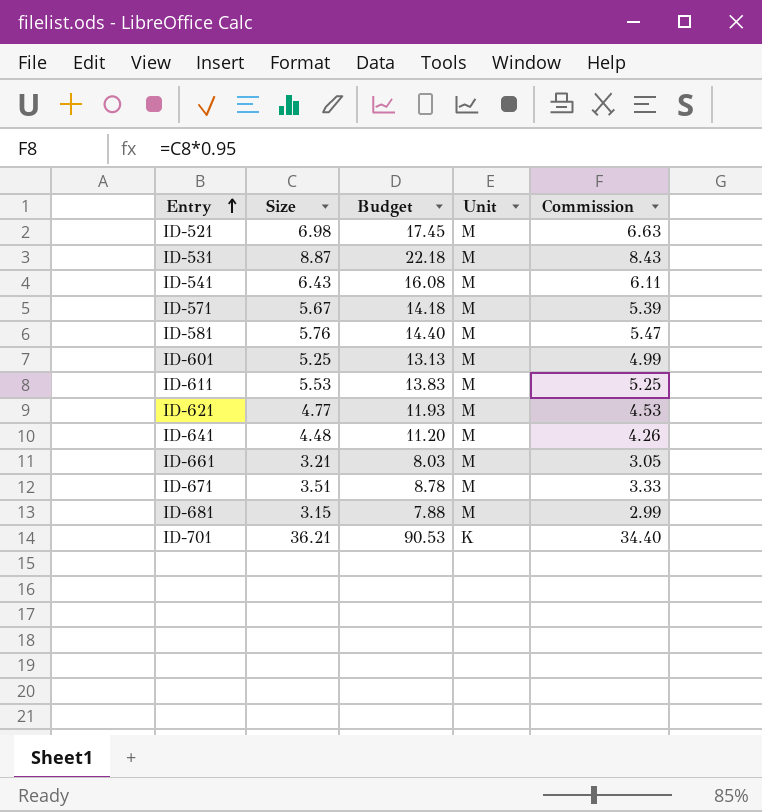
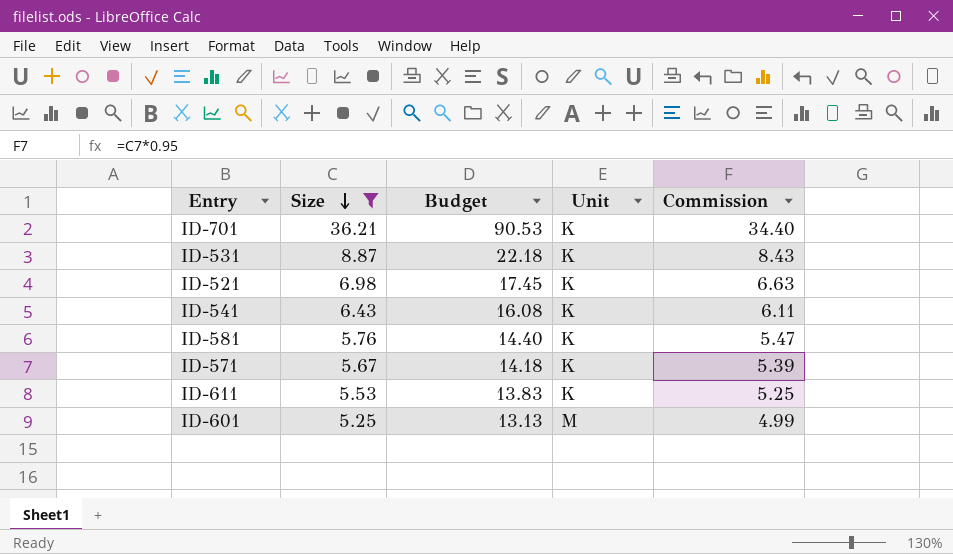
filter: none -> Size >= 5.25
row order: Entry ascending -> Size descending
ID-531 | Unit: M -> K
ID-521 | Unit: M -> K
ID-541 | Unit: M -> K
ID-581 | Unit: M -> K
ID-571 | Unit: M -> K
ID-611 | Unit: M -> K

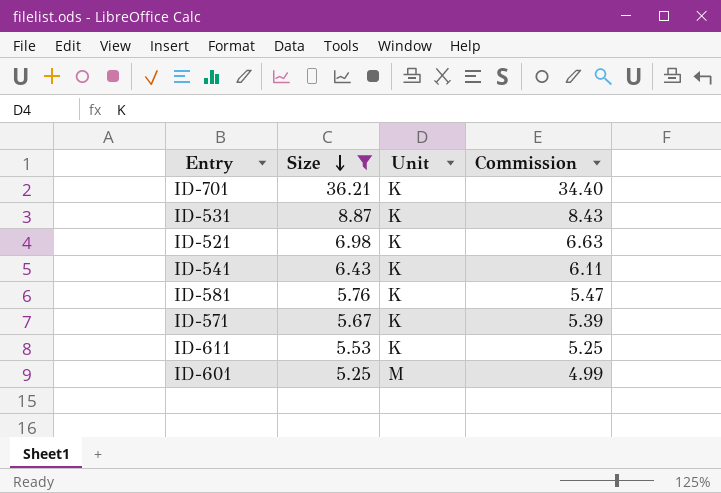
column Budget | formula: [Size] * 2.5 -> none

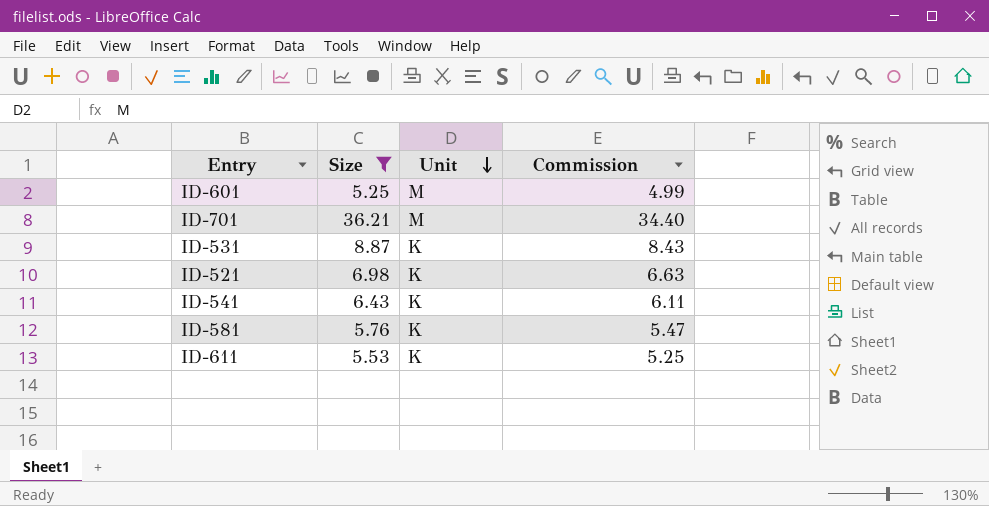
row order: Size descending -> Unit descending
row ID-571: 5.67 | K | 5.39 -> none
ID-701 | Unit: K -> M

